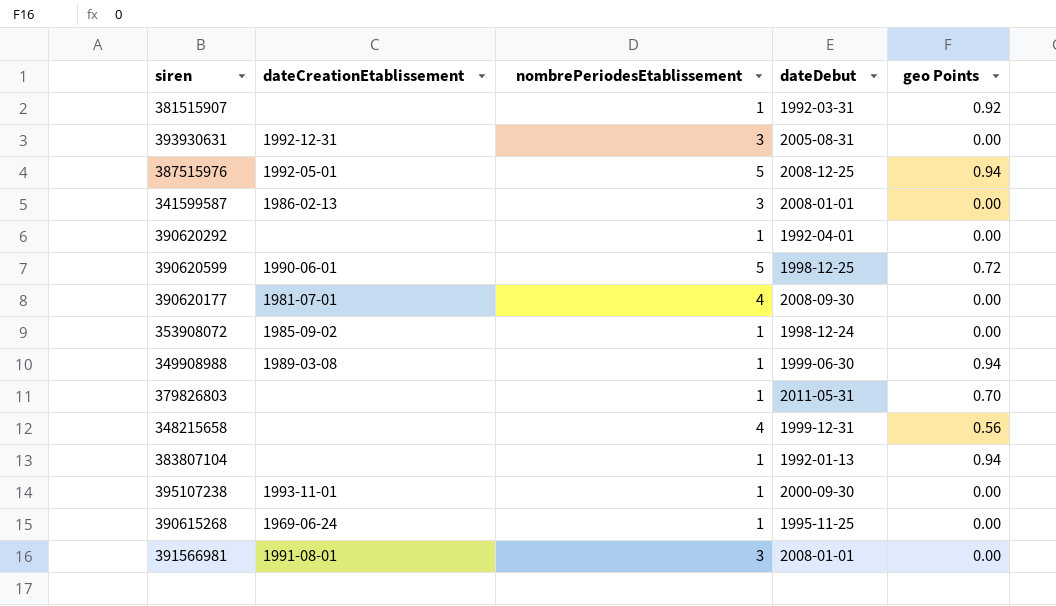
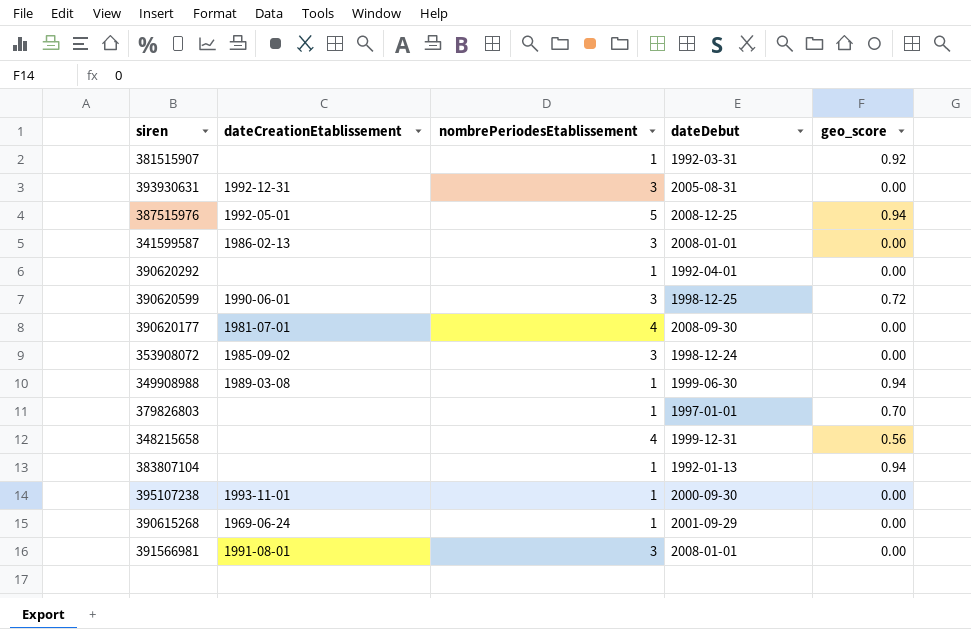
column name: geo Points -> geo_score
390620599 | nombrePeriodesEtablissement: 5 -> 3
353908072 | nombrePeriodesEtablissement: 1 -> 3
379826803 | dateDebut: 2011-05-31 -> 1997-01-01
390615268 | dateDebut: 1995-11-25 -> 2001-09-29

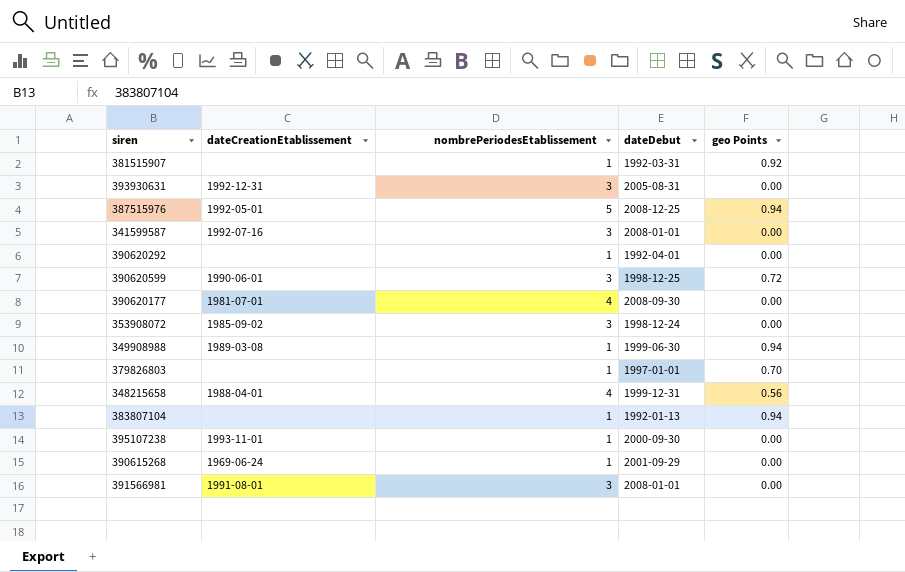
column name: geo_score -> geo Points
341599587 | dateCreationEtablissement: 1986-02-13 -> 1992-07-16
348215658 | dateCreationEtablissement: none -> 1988-04-01

